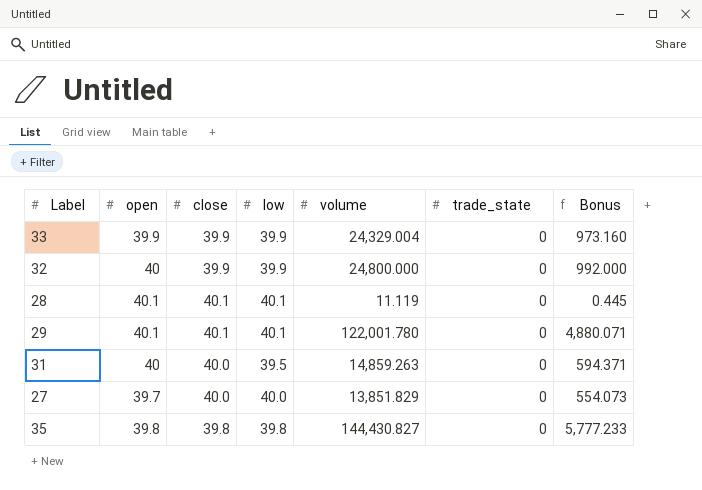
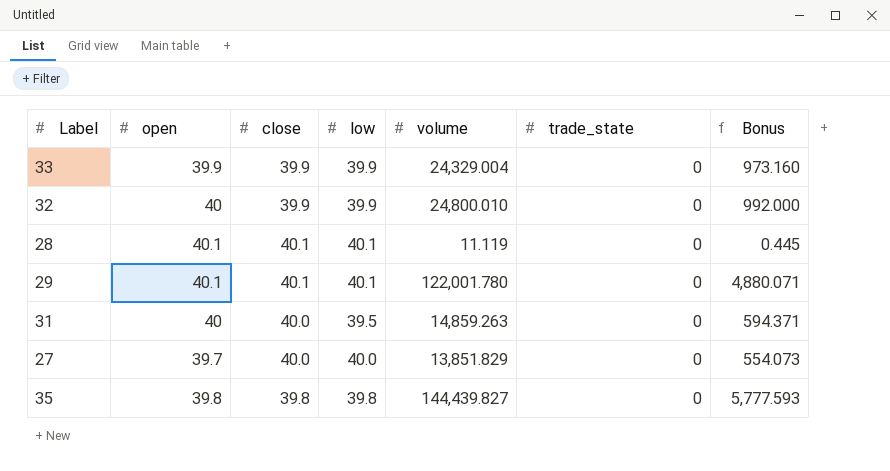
32 | volume: 24,800.000 -> 24,800.010
35 | volume: 144,430.827 -> 144,439.827
35 | Bonus: 5,777.233 -> 5,777.593

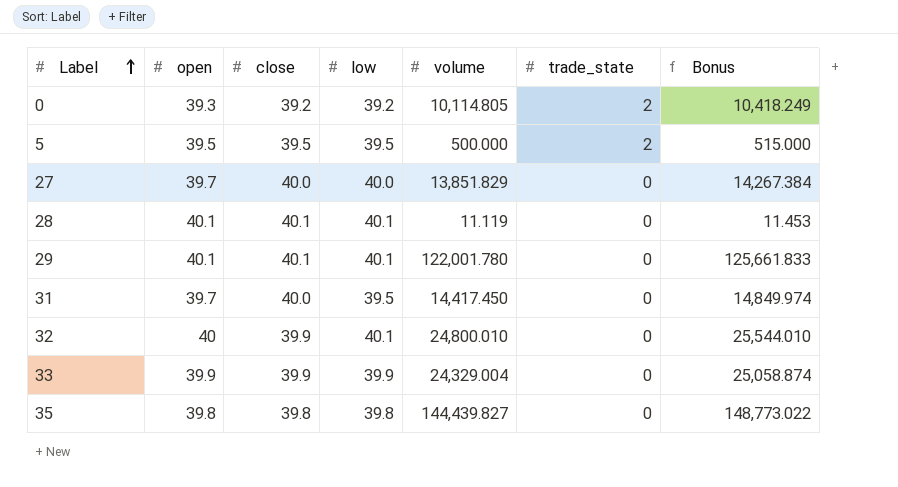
row order: none -> Label ascending
column Bonus | formula: [volume] * 0.04 -> [volume] * 1.03
row 0: none -> 39.3 | 39.2 | 39.2 | 10,114.805 | 2 | 10,418.249
row 5: none -> 39.5 | 39.5 | 39.5 | 500.000 | 2 | 515.000
31 | open: 40 -> 39.7
31 | volume: 14,859.263 -> 14,417.450
32 | low: 39.9 -> 40.1

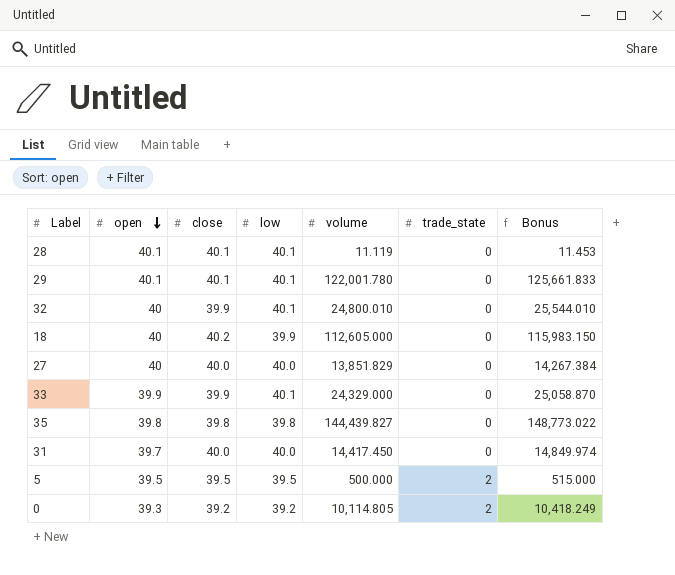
row order: Label ascending -> open descending
row 18: none -> 40 | 40.2 | 39.9 | 112,605.000 | 0 | 115,983.150
27 | open: 39.7 -> 40
33 | low: 39.9 -> 40.1
33 | volume: 24,329.004 -> 24,329.000
33 | Bonus: 25,058.874 -> 25,058.870
31 | low: 39.5 -> 40.0

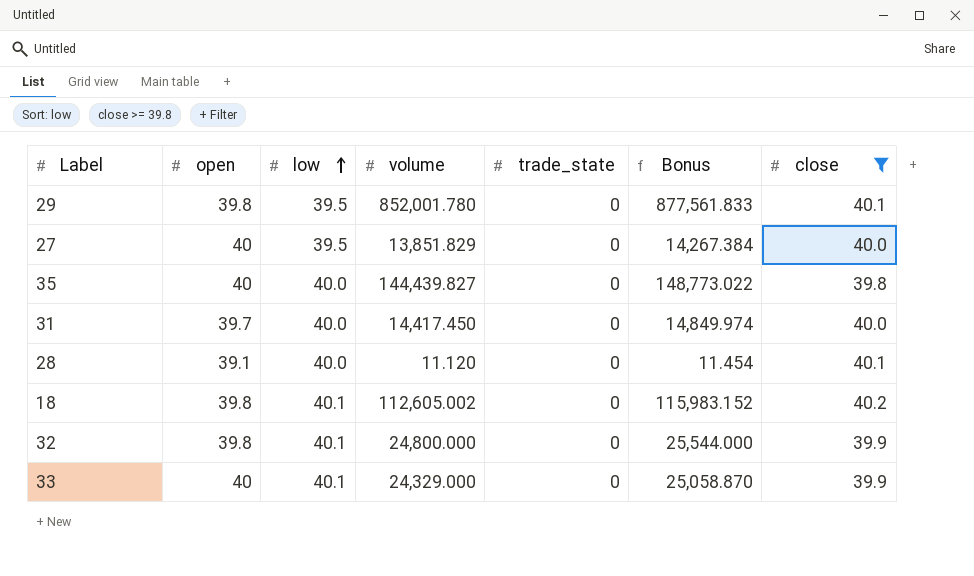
filter: none -> close >= 39.8
row order: open descending -> low ascending
column close | position: 3 -> 7
29 | open: 40.1 -> 39.8
29 | low: 40.1 -> 39.5
29 | volume: 122,001.780 -> 852,001.780
29 | Bonus: 125,661.833 -> 877,561.833
27 | low: 40.0 -> 39.5
35 | open: 39.8 -> 40
35 | low: 39.8 -> 40.0
28 | open: 40.1 -> 39.1
28 | low: 40.1 -> 40.0
28 | volume: 11.119 -> 11.120
28 | Bonus: 11.453 -> 11.454
18 | open: 40 -> 39.8
18 | low: 39.9 -> 40.1
18 | volume: 112,605.000 -> 112,605.002
18 | Bonus: 115,983.150 -> 115,983.152
32 | open: 40 -> 39.8
32 | volume: 24,800.010 -> 24,800.000
32 | Bonus: 25,544.010 -> 25,544.000
33 | open: 39.9 -> 40

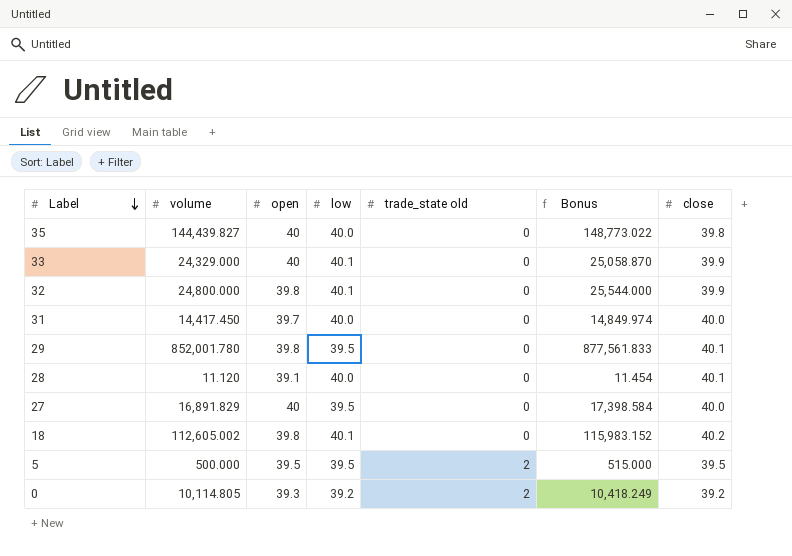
filter: close >= 39.8 -> none
row order: low ascending -> Label descending
column volume | position: 4 -> 2
column name: trade_state -> trade_state old
27 | volume: 13,851.829 -> 16,891.829
27 | Bonus: 14,267.384 -> 17,398.584

